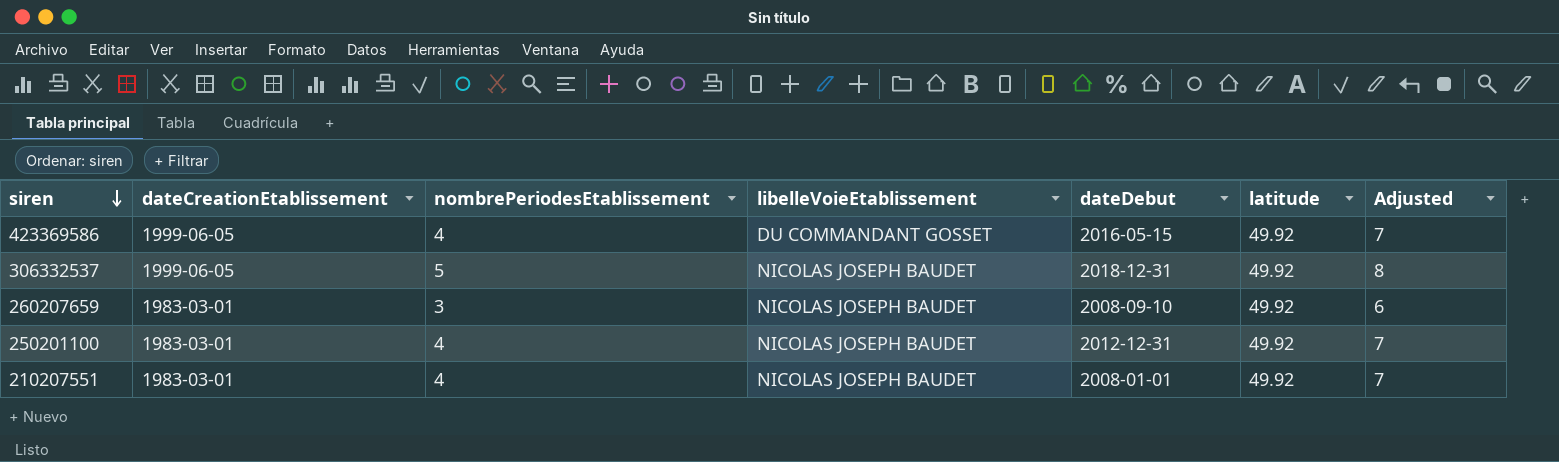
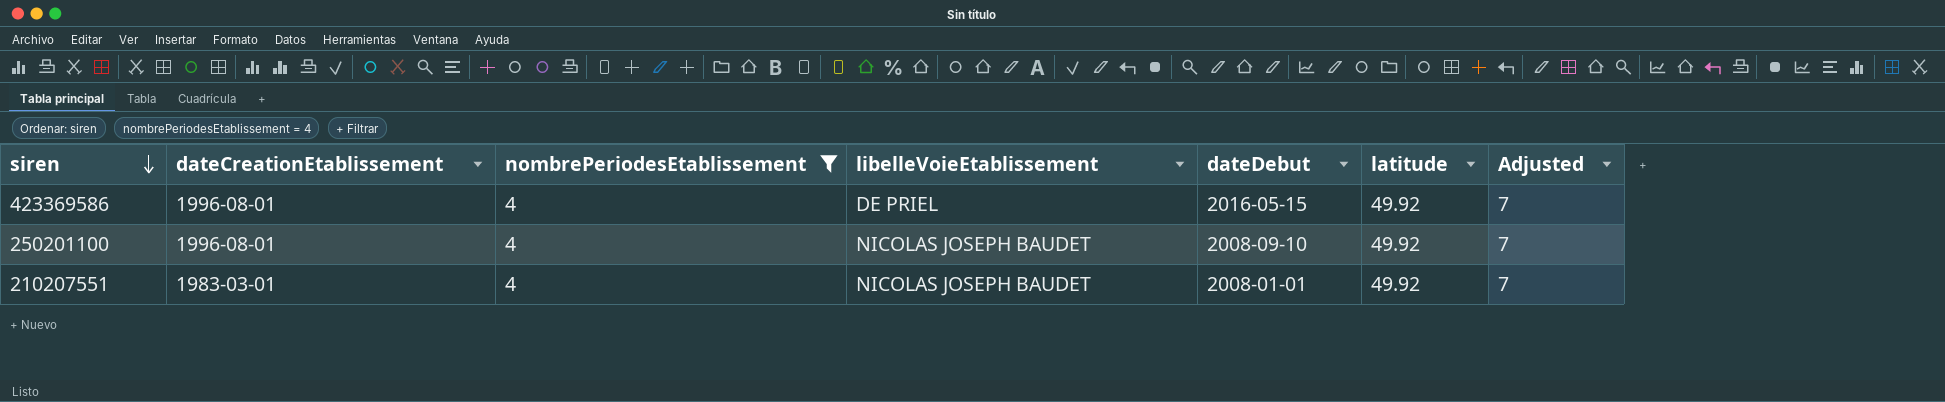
filter: none -> nombrePeriodesEtablissement = 4
423369586 | dateCreationEtablissement: 1999-06-05 -> 1996-08-01
423369586 | libelleVoieEtablissement: DU COMMANDANT GOSSET -> DE PRIEL
250201100 | dateCreationEtablissement: 1983-03-01 -> 1996-08-01
250201100 | dateDebut: 2012-12-31 -> 2008-09-10

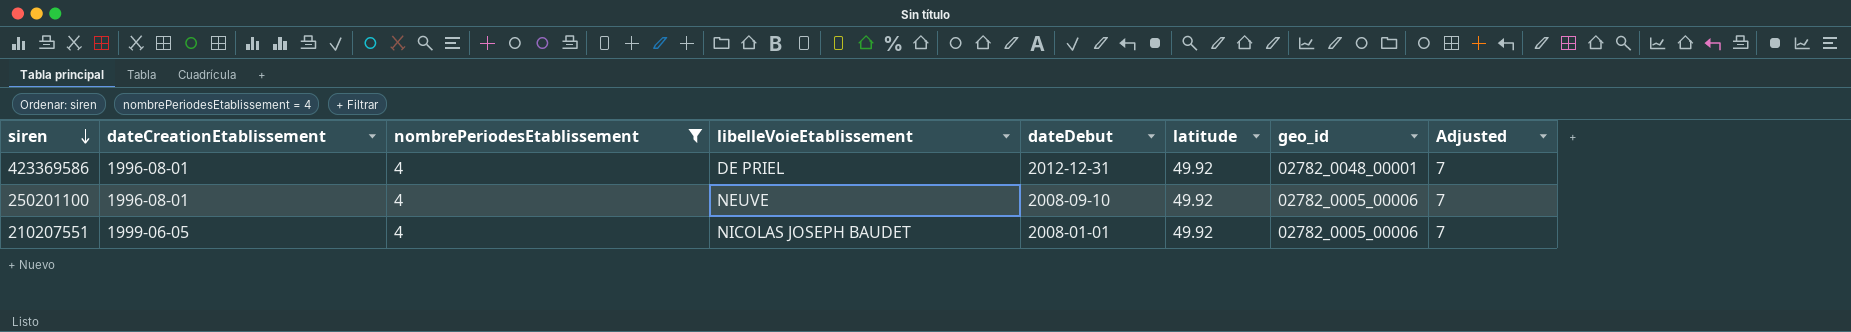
column geo_id | position: none -> 7
423369586 | dateDebut: 2016-05-15 -> 2012-12-31
250201100 | libelleVoieEtablissement: NICOLAS JOSEPH BAUDET -> NEUVE
210207551 | dateCreationEtablissement: 1983-03-01 -> 1999-06-05

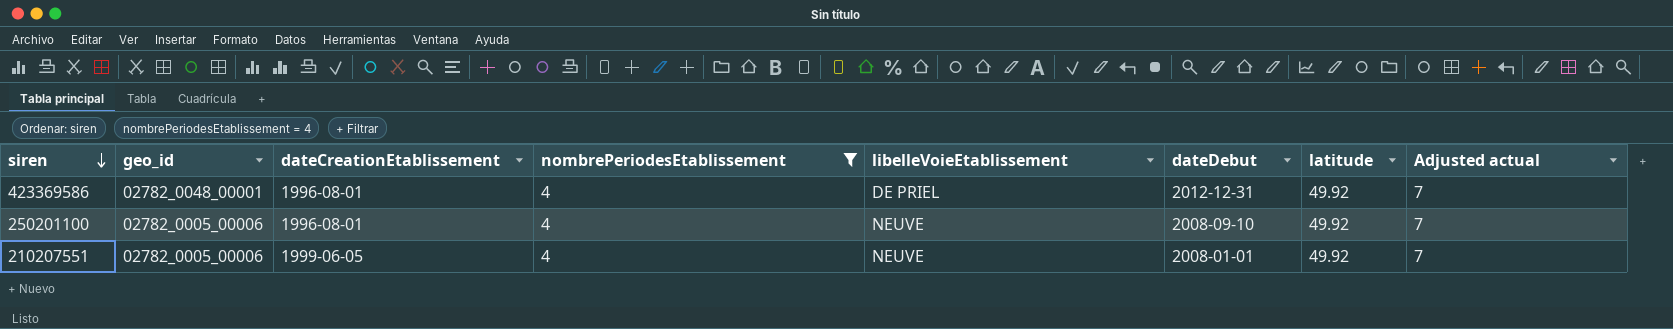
column geo_id | position: 7 -> 2
column name: Adjusted -> Adjusted actual
210207551 | libelleVoieEtablissement: NICOLAS JOSEPH BAUDET -> NEUVE

